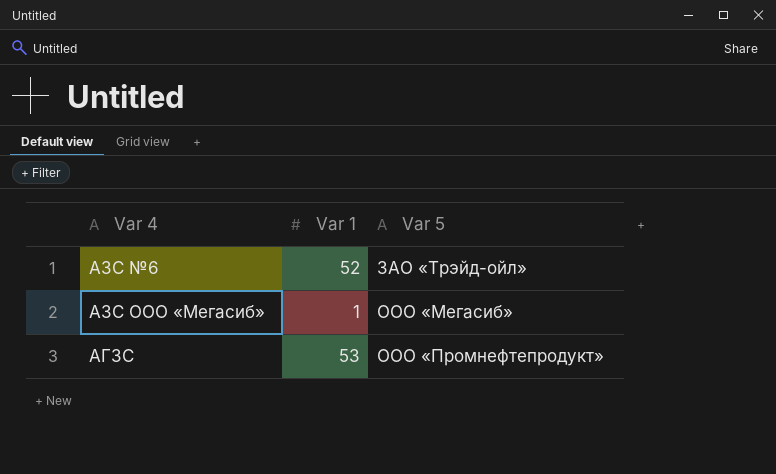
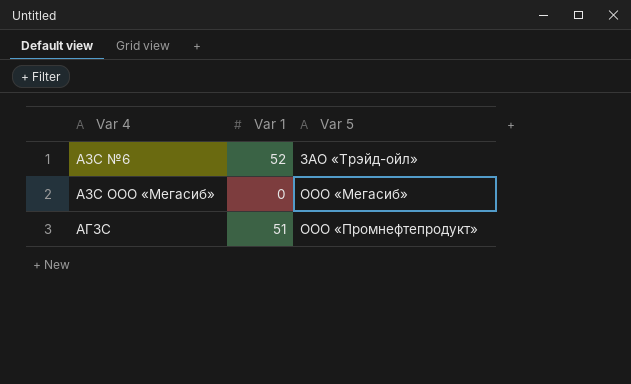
АЗС ООО «Мегасиб» | Var 1: 1 -> 0
АГЗС | Var 1: 53 -> 51

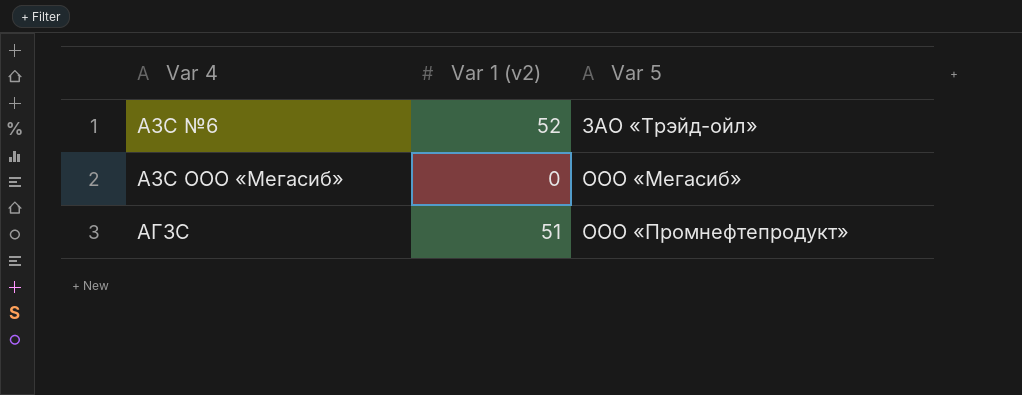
column name: Var 1 -> Var 1 (v2)

